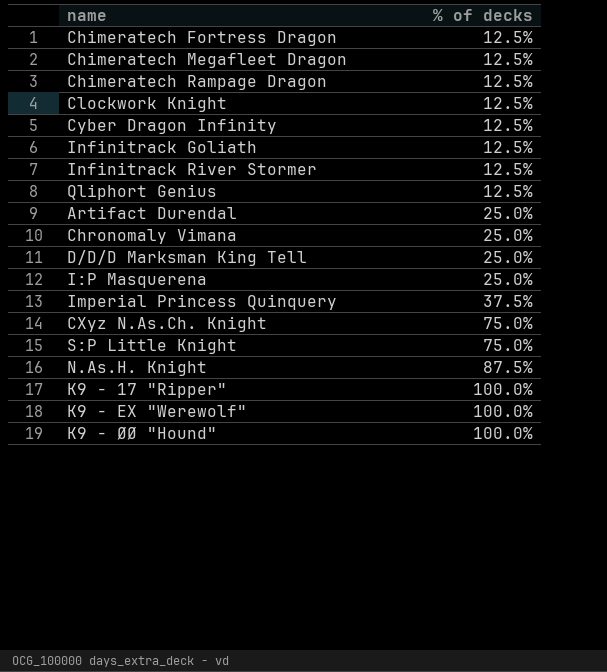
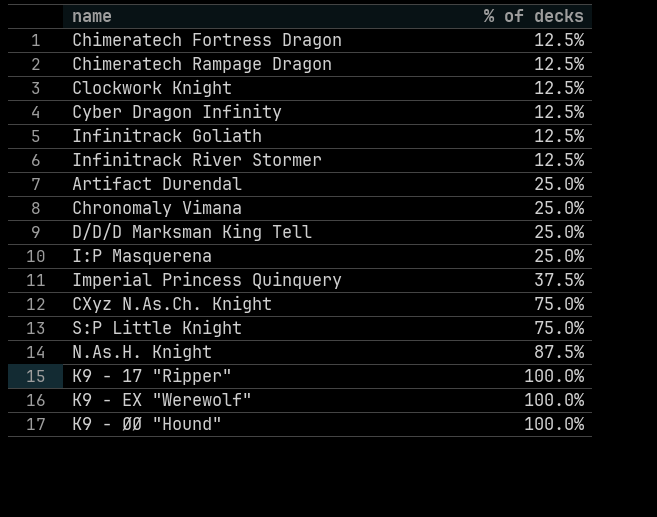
row Chimeratech Megafleet Dragon: 12.5% -> none
row Qliphort Genius: 12.5% -> none

